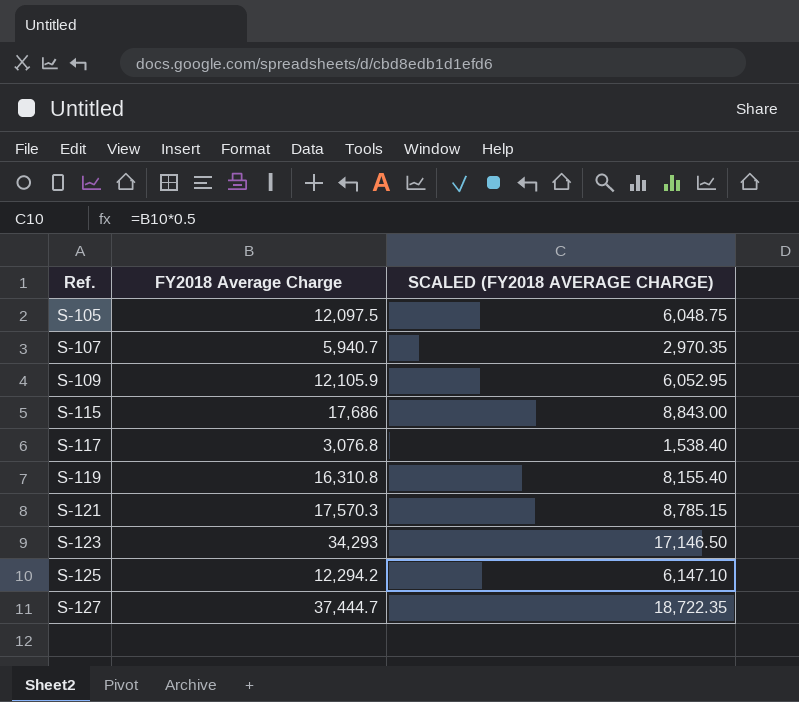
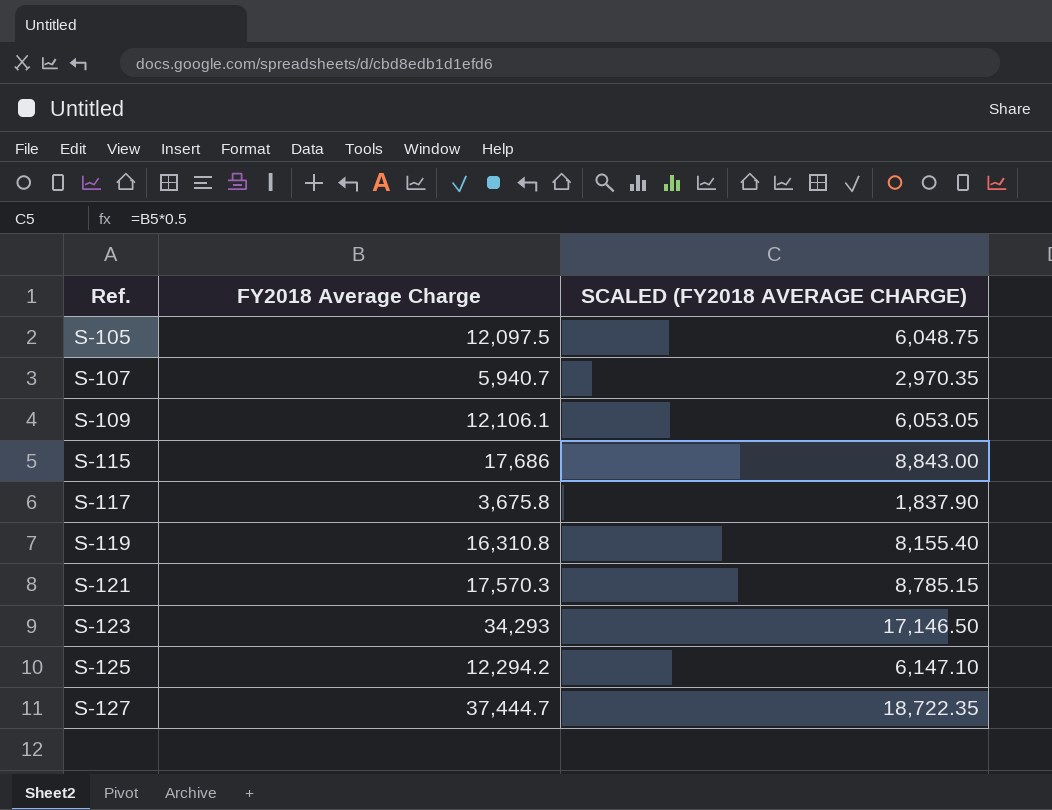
S-109 | FY2018 Average Charge: 12,105.9 -> 12,106.1
S-109 | SCALED (FY2018 AVERAGE CHARGE): 6,052.95 -> 6,053.05
S-117 | FY2018 Average Charge: 3,076.8 -> 3,675.8
S-117 | SCALED (FY2018 AVERAGE CHARGE): 1,538.40 -> 1,837.90

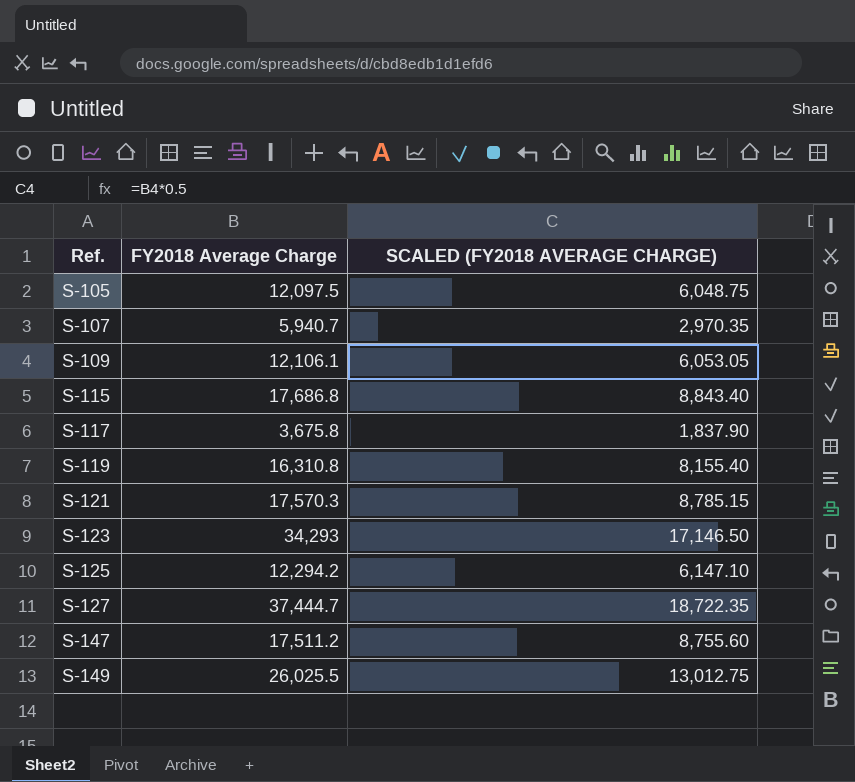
S-115 | FY2018 Average Charge: 17,686 -> 17,686.8
S-115 | SCALED (FY2018 AVERAGE CHARGE): 8,843.00 -> 8,843.40
row S-147: none -> 17,511.2 | 8,755.60
row S-149: none -> 26,025.5 | 13,012.75

